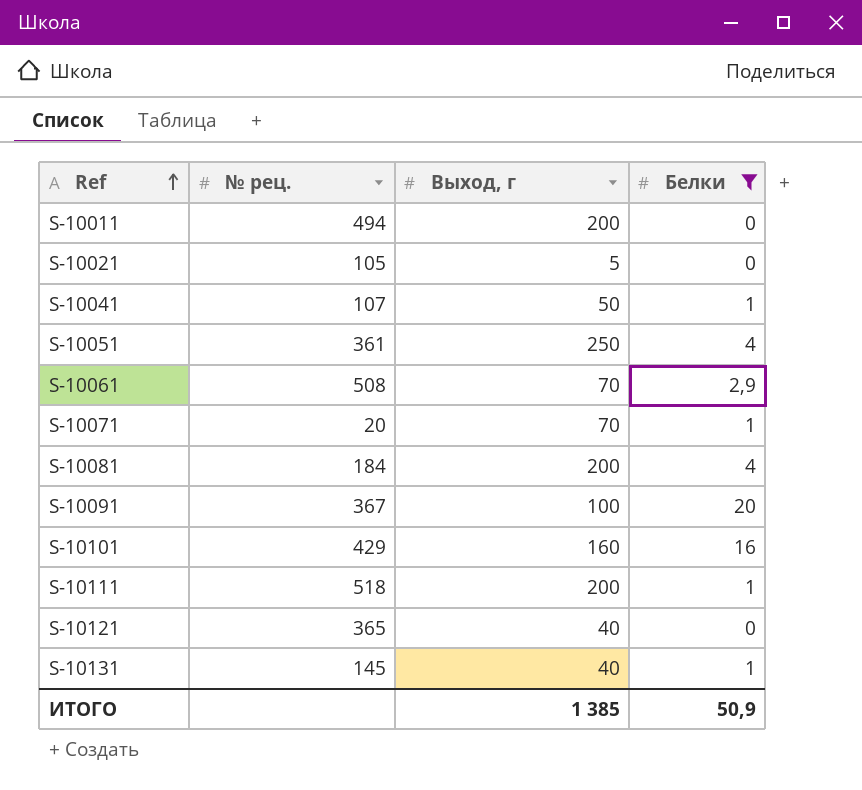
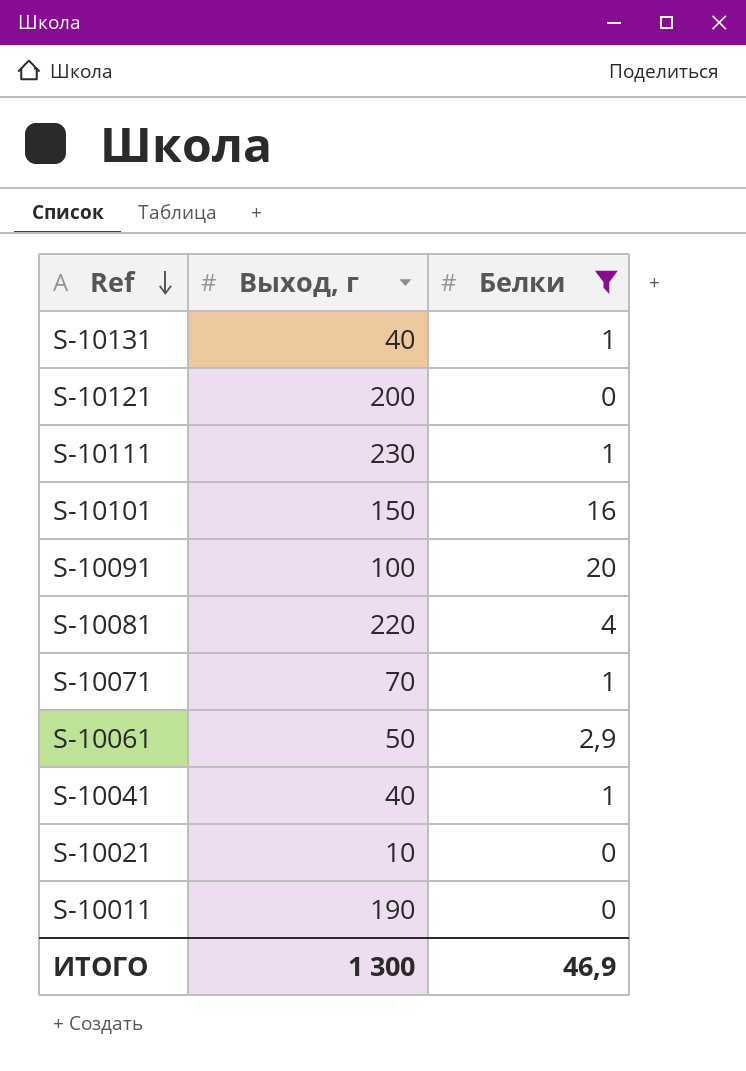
row order: Ref ascending -> Ref descending
column № рец. | position: 2 -> none
row S-10051: 361 | 250 | 4 -> none
S-10121 | Выход, г: 40 -> 200
S-10111 | Выход, г: 200 -> 230
S-10101 | Выход, г: 160 -> 150
S-10081 | Выход, г: 200 -> 220
S-10061 | Выход, г: 70 -> 50
S-10041 | Выход, г: 50 -> 40
S-10021 | Выход, г: 5 -> 10
S-10011 | Выход, г: 200 -> 190
ИТОГО | Выход, г: 1 385 -> 1 300
ИТОГО | Белки: 50,9 -> 46,9

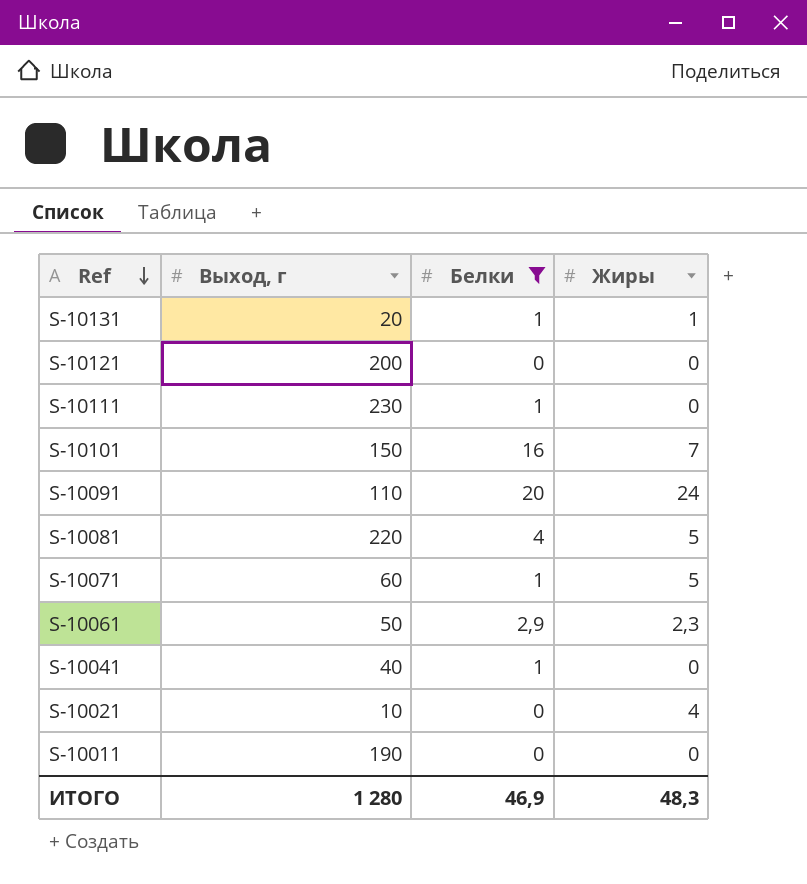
column Жиры | position: none -> 4
S-10131 | Выход, г: 40 -> 20
S-10091 | Выход, г: 100 -> 110
S-10071 | Выход, г: 70 -> 60
ИТОГО | Выход, г: 1 300 -> 1 280

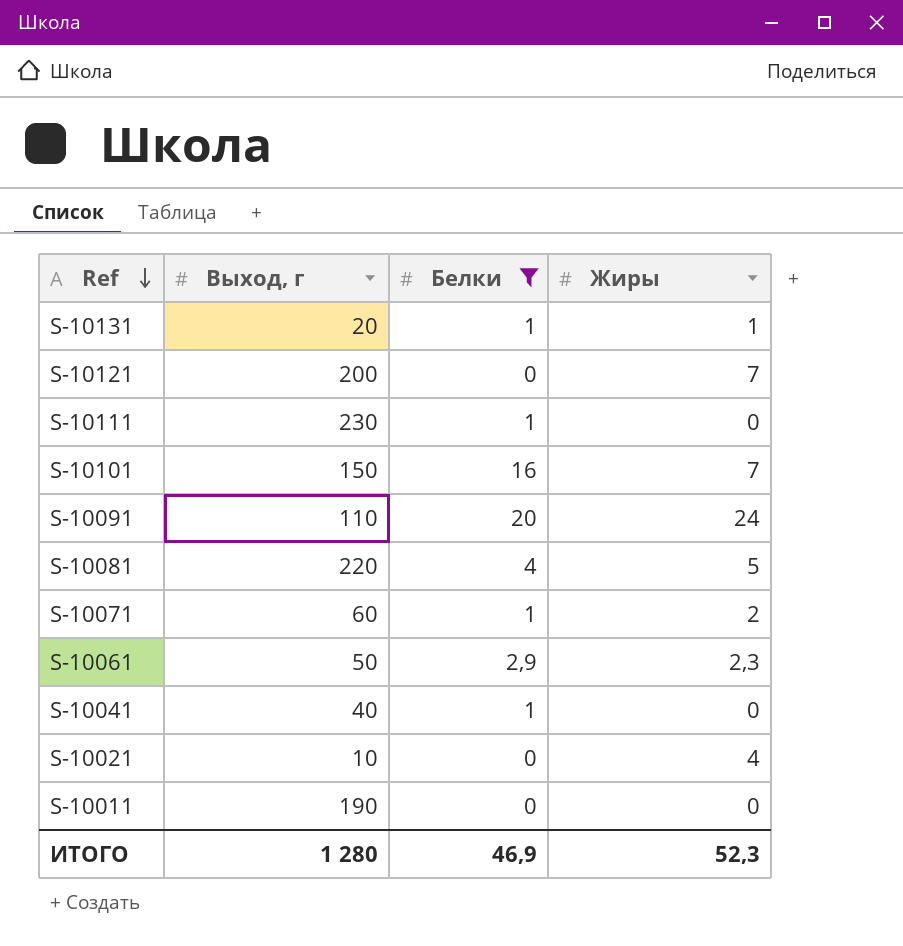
S-10121 | Жиры: 0 -> 7
S-10071 | Жиры: 5 -> 2
ИТОГО | Жиры: 48,3 -> 52,3

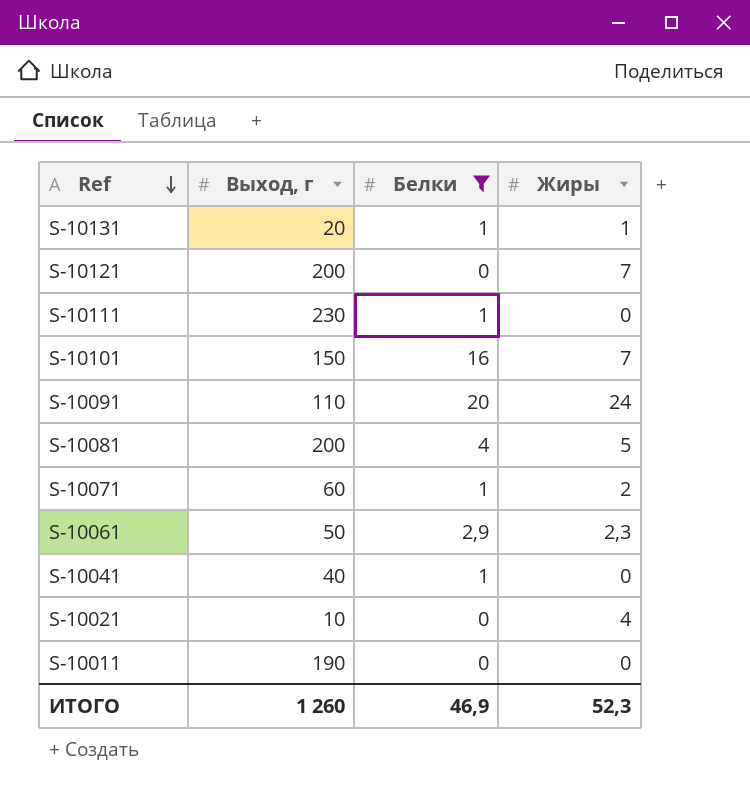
S-10081 | Выход, г: 220 -> 200
ИТОГО | Выход, г: 1 280 -> 1 260

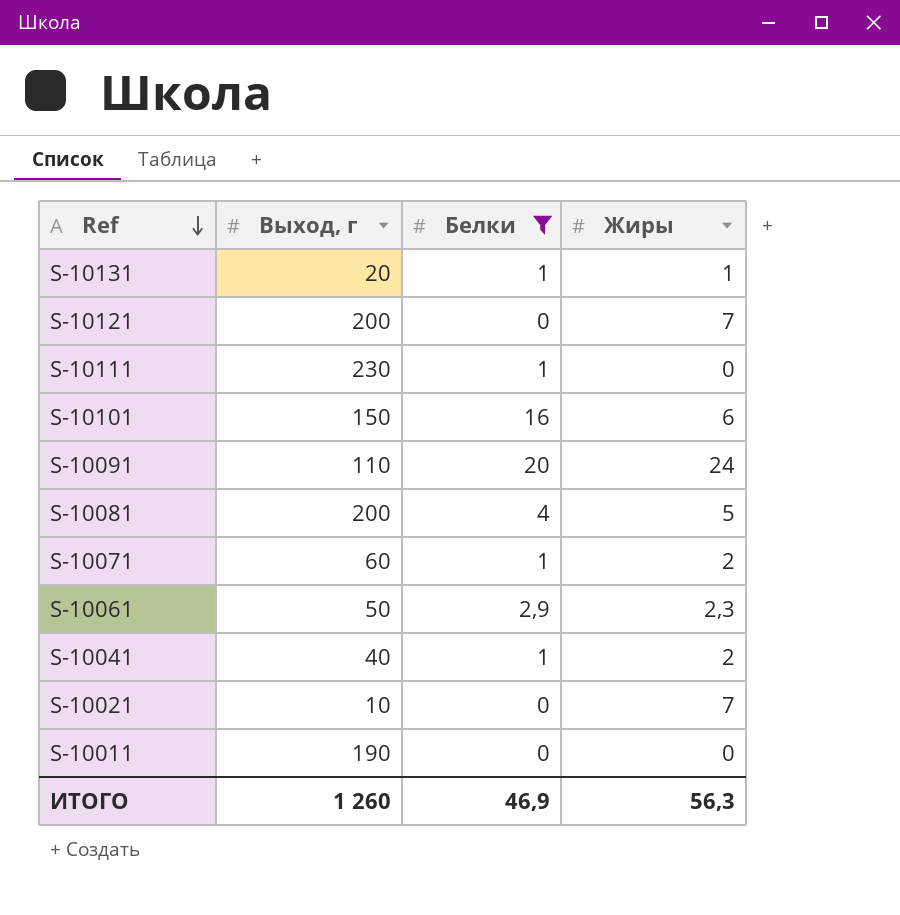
S-10101 | Жиры: 7 -> 6
S-10041 | Жиры: 0 -> 2
S-10021 | Жиры: 4 -> 7
ИТОГО | Жиры: 52,3 -> 56,3

